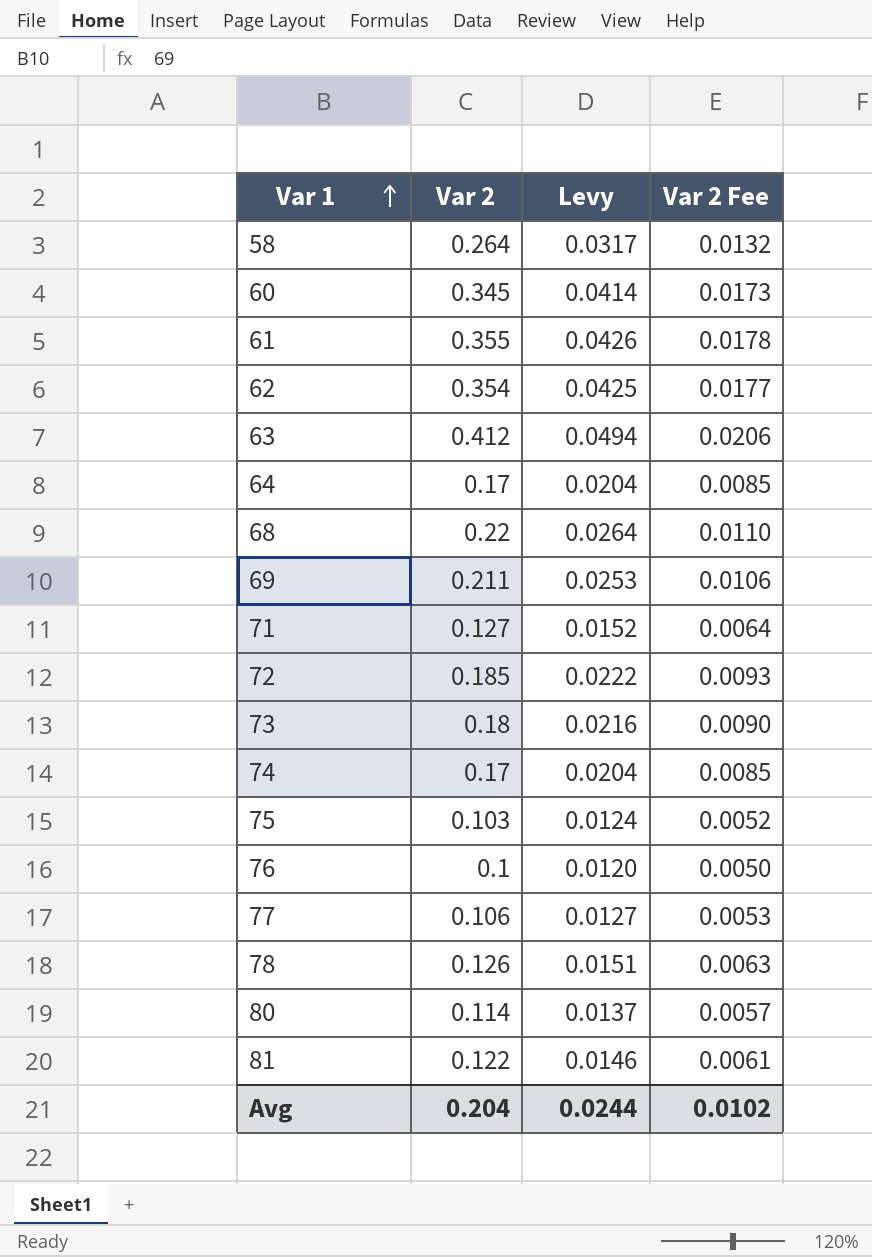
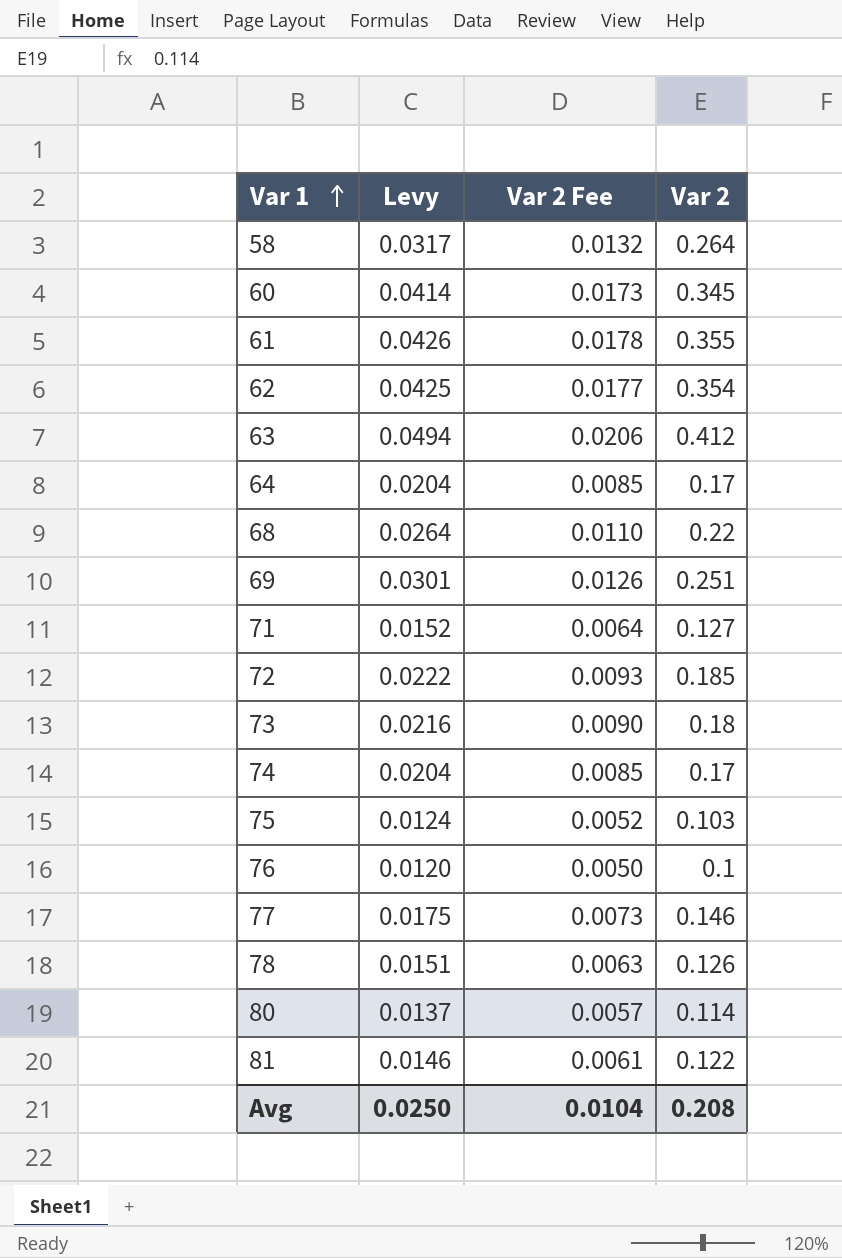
column Var 2 | position: 2 -> 4
69 | Levy: 0.0253 -> 0.0301
69 | Var 2 Fee: 0.0106 -> 0.0126
69 | Var 2: 0.211 -> 0.251
77 | Levy: 0.0127 -> 0.0175
77 | Var 2 Fee: 0.0053 -> 0.0073
77 | Var 2: 0.106 -> 0.146
Avg | Levy: 0.0244 -> 0.0250
Avg | Var 2 Fee: 0.0102 -> 0.0104
Avg | Var 2: 0.204 -> 0.208

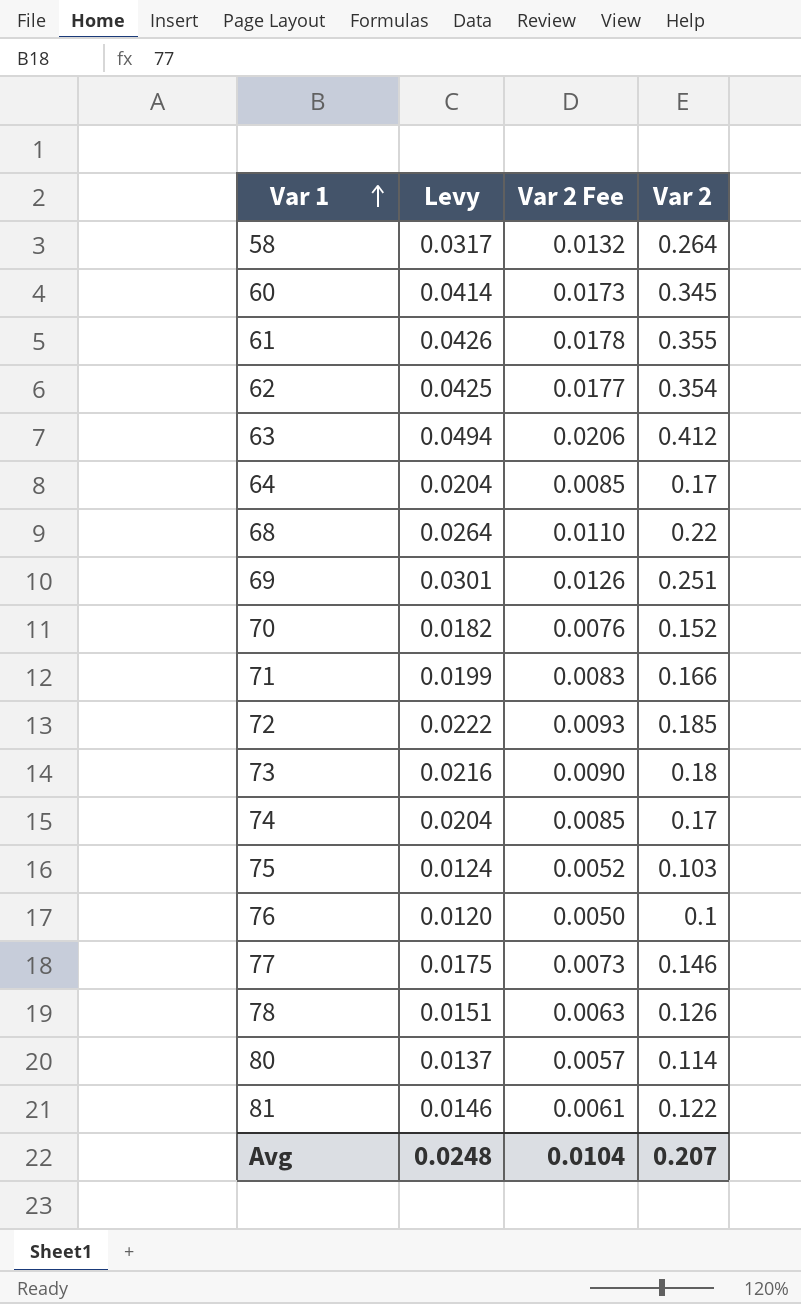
row 70: none -> 0.0182 | 0.0076 | 0.152
71 | Levy: 0.0152 -> 0.0199
71 | Var 2 Fee: 0.0064 -> 0.0083
71 | Var 2: 0.127 -> 0.166
Avg | Levy: 0.0250 -> 0.0248
Avg | Var 2: 0.208 -> 0.207

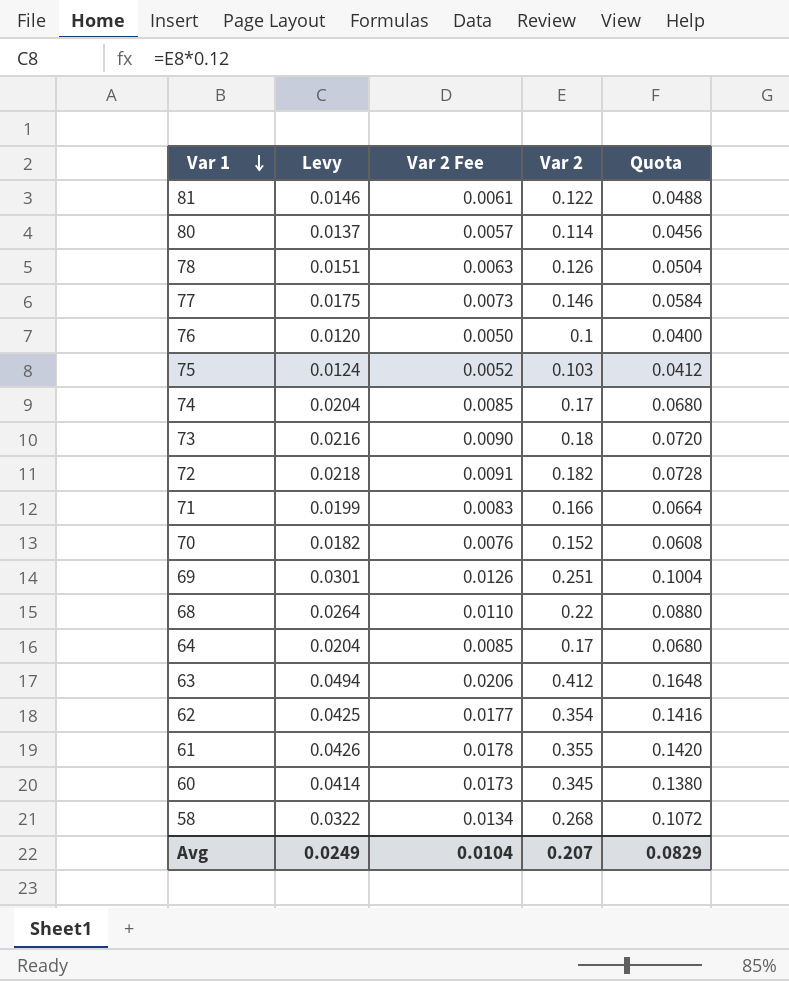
row order: Var 1 ascending -> Var 1 descending
column Quota | formula: none -> [Var 2] * 0.4
72 | Levy: 0.0222 -> 0.0218
72 | Var 2 Fee: 0.0093 -> 0.0091
72 | Var 2: 0.185 -> 0.182
58 | Levy: 0.0317 -> 0.0322
58 | Var 2 Fee: 0.0132 -> 0.0134
58 | Var 2: 0.264 -> 0.268
Avg | Levy: 0.0248 -> 0.0249

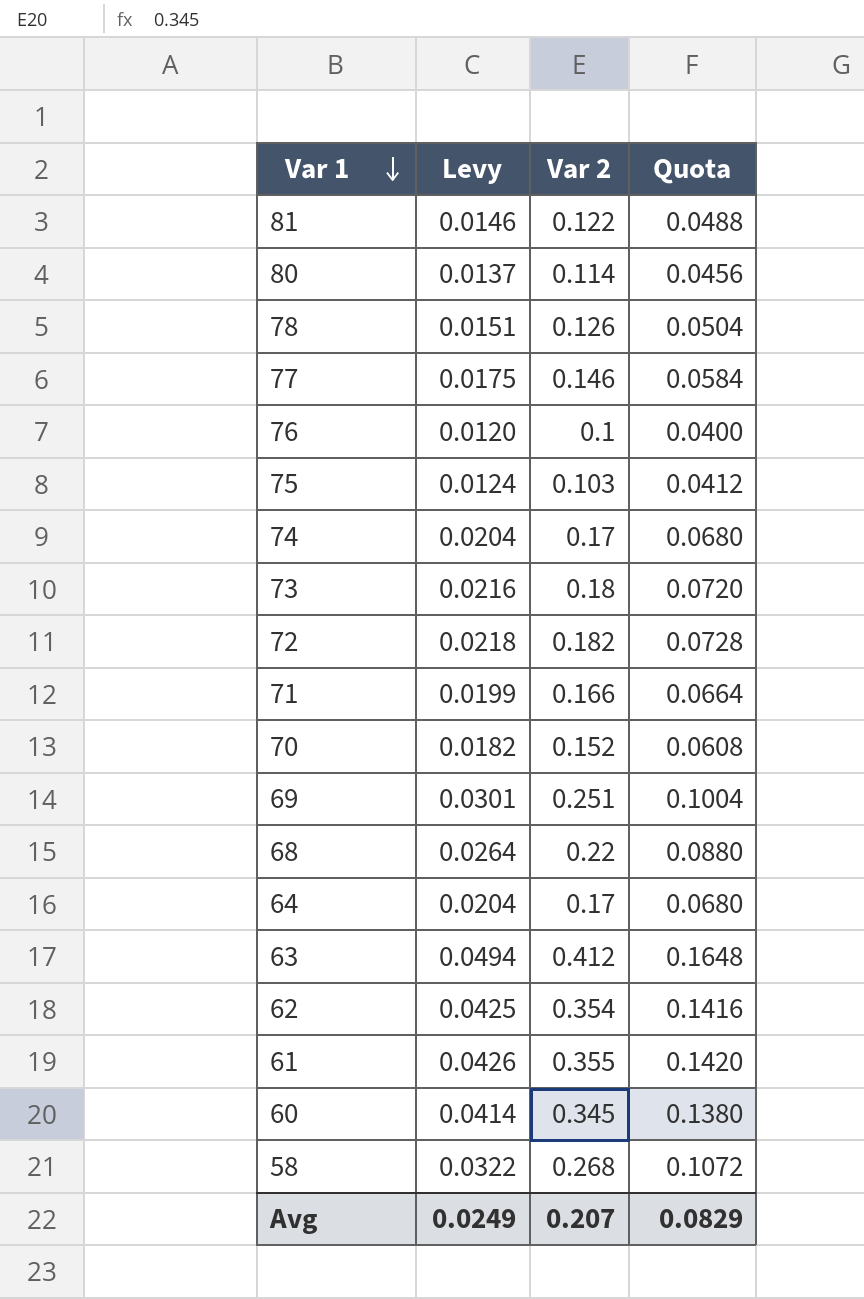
column Var 2 Fee | formula: [Var 2] * 0.05 -> none

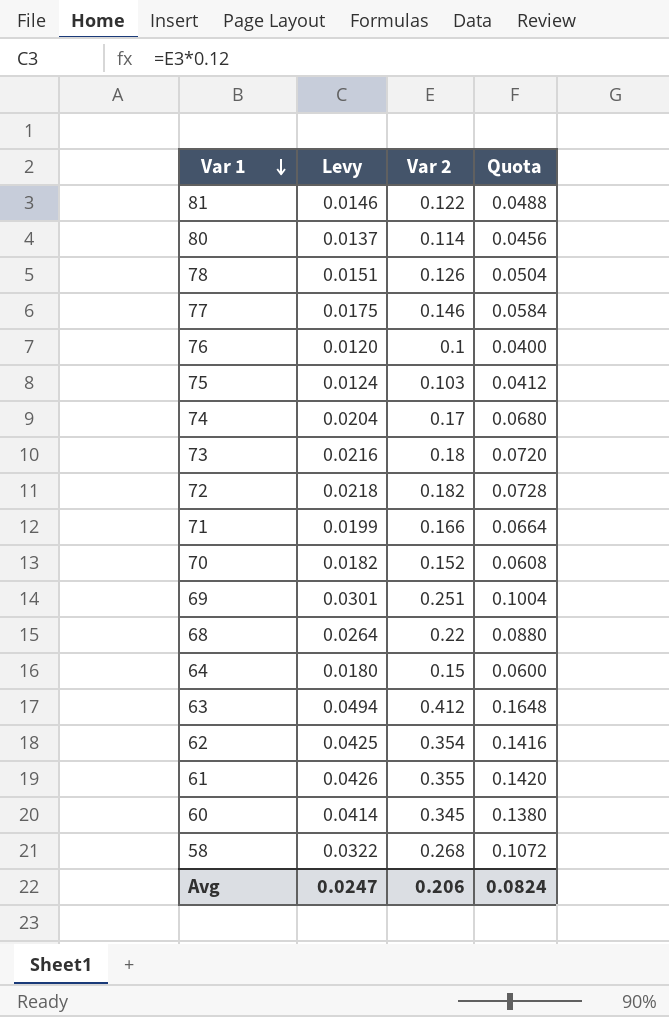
64 | Levy: 0.0204 -> 0.0180
64 | Var 2: 0.17 -> 0.15
64 | Quota: 0.0680 -> 0.0600
Avg | Levy: 0.0249 -> 0.0247
Avg | Var 2: 0.207 -> 0.206
Avg | Quota: 0.0829 -> 0.0824

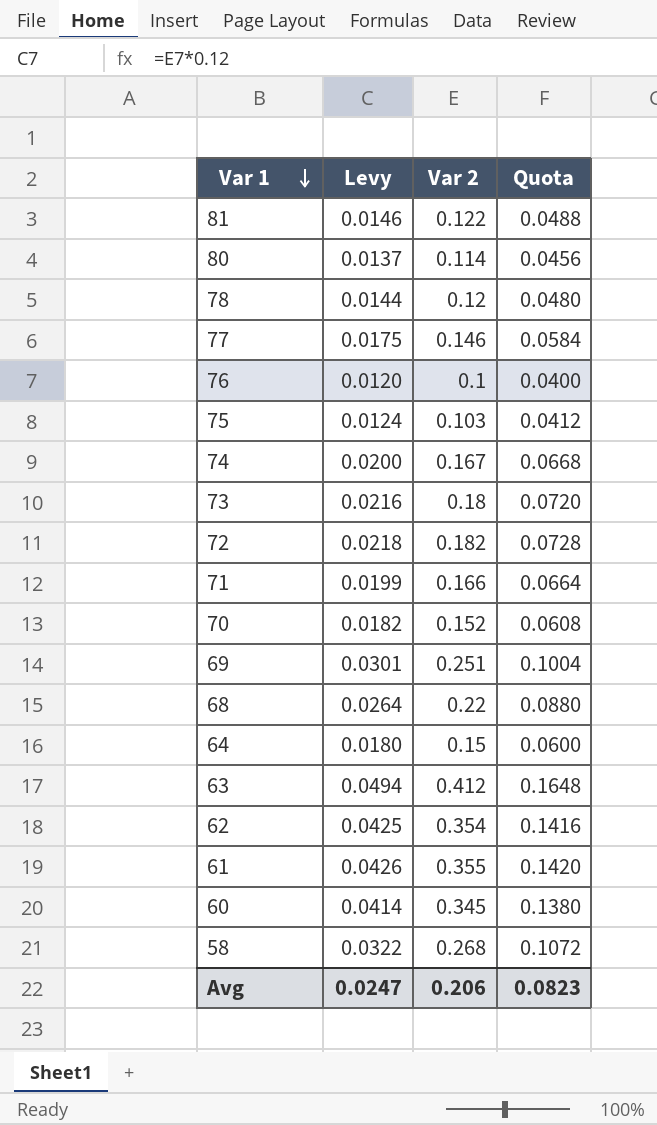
78 | Levy: 0.0151 -> 0.0144
78 | Var 2: 0.126 -> 0.12
78 | Quota: 0.0504 -> 0.0480
74 | Levy: 0.0204 -> 0.0200
74 | Var 2: 0.17 -> 0.167
74 | Quota: 0.0680 -> 0.0668
Avg | Quota: 0.0824 -> 0.0823

